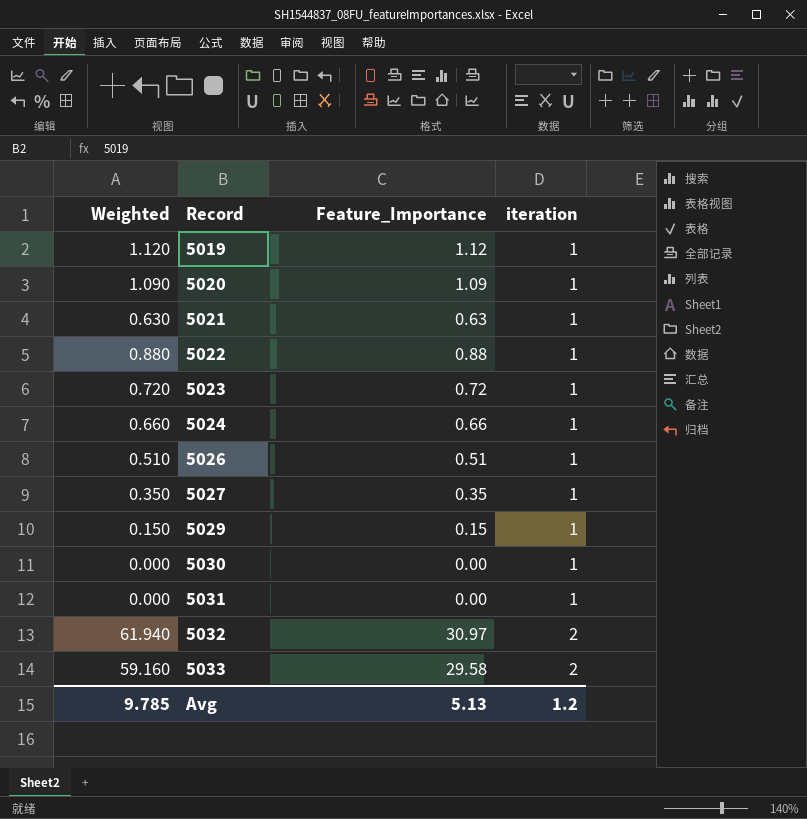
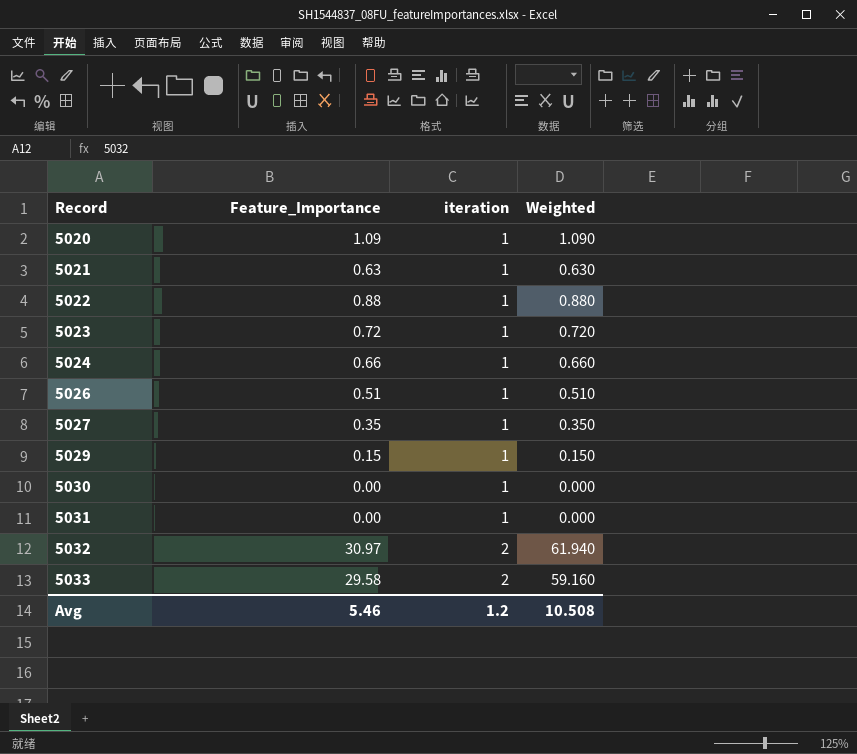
column Weighted | position: 1 -> 4
row 5019: 1.120 | 1.12 | 1 -> none
Avg | Feature_Importance: 5.13 -> 5.46
Avg | Weighted: 9.785 -> 10.508

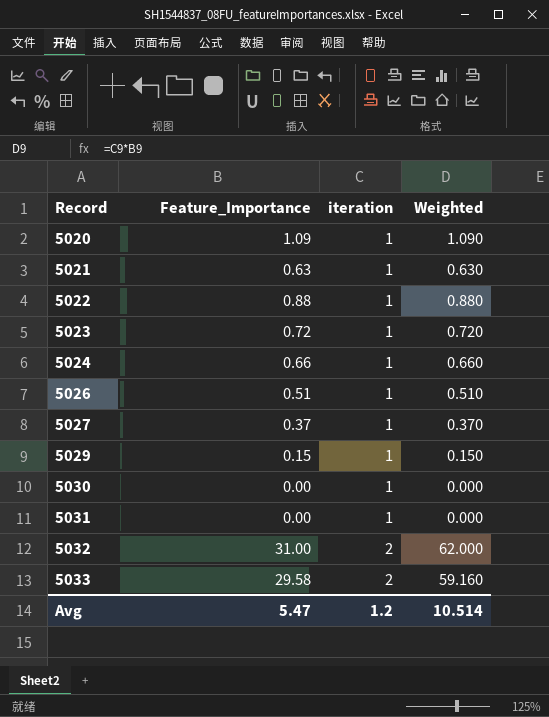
5027 | Feature_Importance: 0.35 -> 0.37
5027 | Weighted: 0.350 -> 0.370
5032 | Feature_Importance: 30.97 -> 31.00
5032 | Weighted: 61.940 -> 62.000
Avg | Feature_Importance: 5.46 -> 5.47
Avg | Weighted: 10.508 -> 10.514

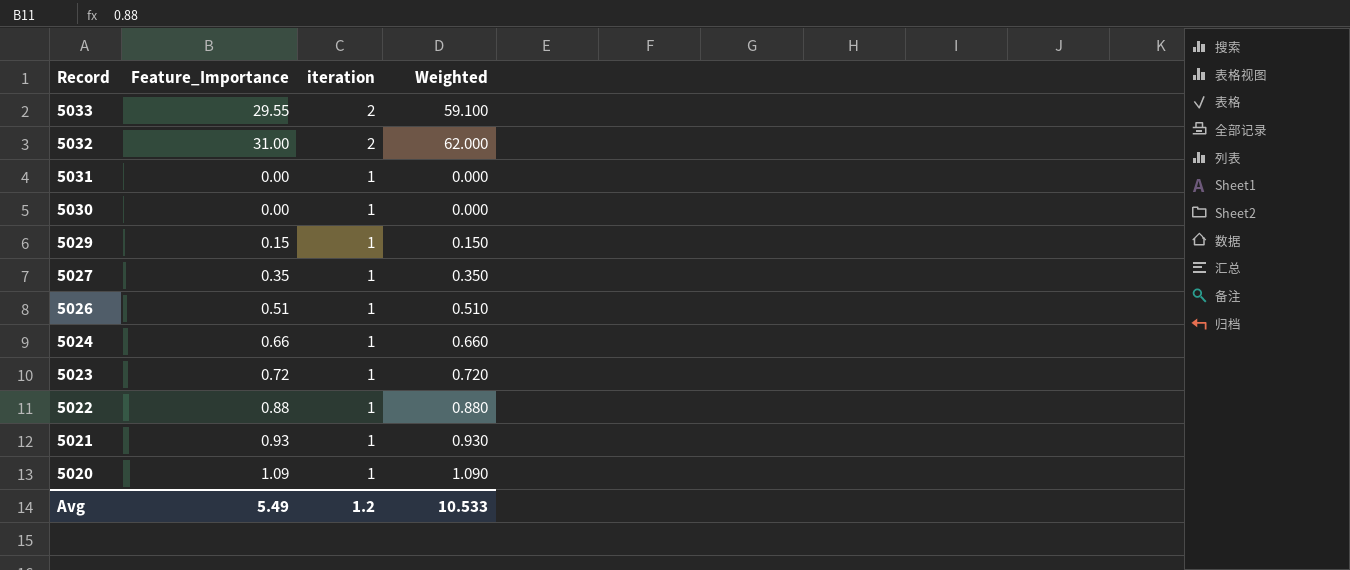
row order: Record ascending -> Record descending
5033 | Feature_Importance: 29.58 -> 29.55
5033 | Weighted: 59.160 -> 59.100
5027 | Feature_Importance: 0.37 -> 0.35
5027 | Weighted: 0.370 -> 0.350
5021 | Feature_Importance: 0.63 -> 0.93
5021 | Weighted: 0.630 -> 0.930
Avg | Feature_Importance: 5.47 -> 5.49
Avg | Weighted: 10.514 -> 10.533

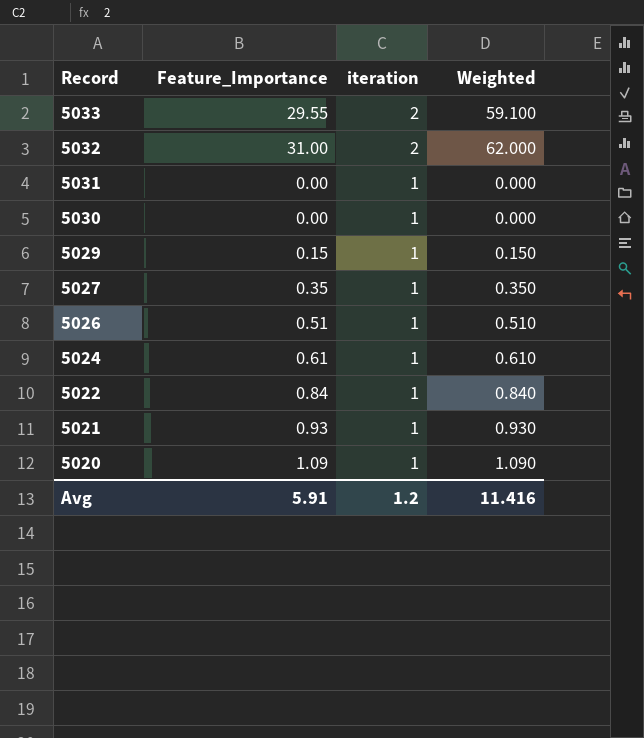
row 5023: 0.72 | 1 | 0.720 -> none
5024 | Feature_Importance: 0.66 -> 0.61
5024 | Weighted: 0.660 -> 0.610
5022 | Feature_Importance: 0.88 -> 0.84
5022 | Weighted: 0.880 -> 0.840
Avg | Feature_Importance: 5.49 -> 5.91
Avg | Weighted: 10.533 -> 11.416

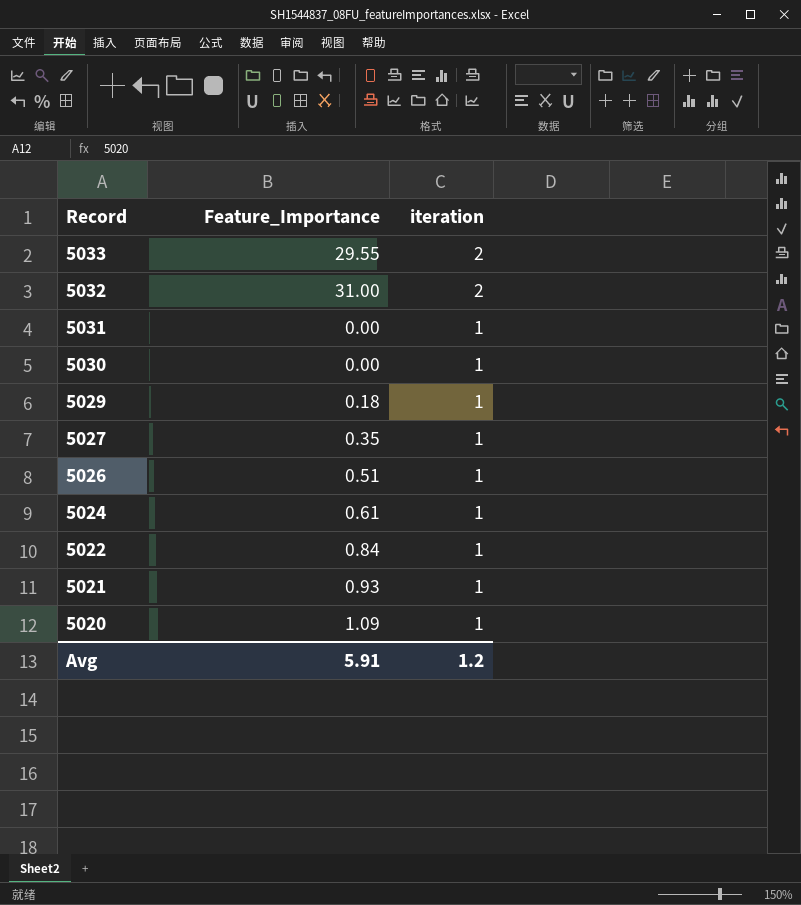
column Weighted | formula: [Feature_Importance] * [iteration] -> none
5029 | Feature_Importance: 0.15 -> 0.18

